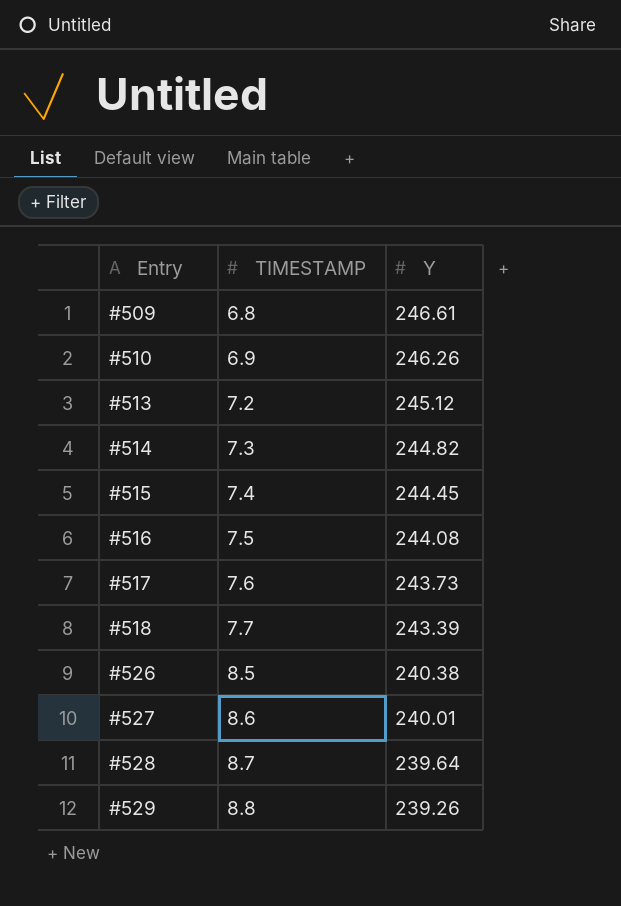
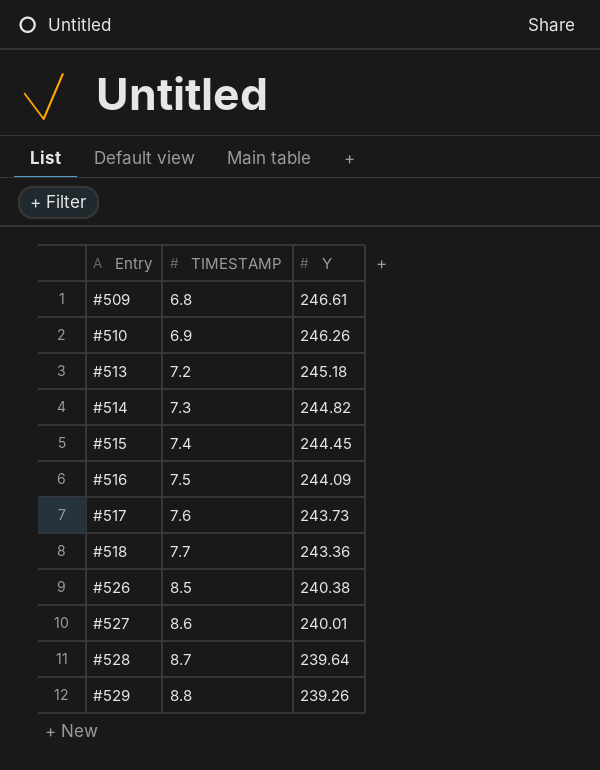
#513 | Y: 245.12 -> 245.18
#516 | Y: 244.08 -> 244.09
#518 | Y: 243.39 -> 243.36

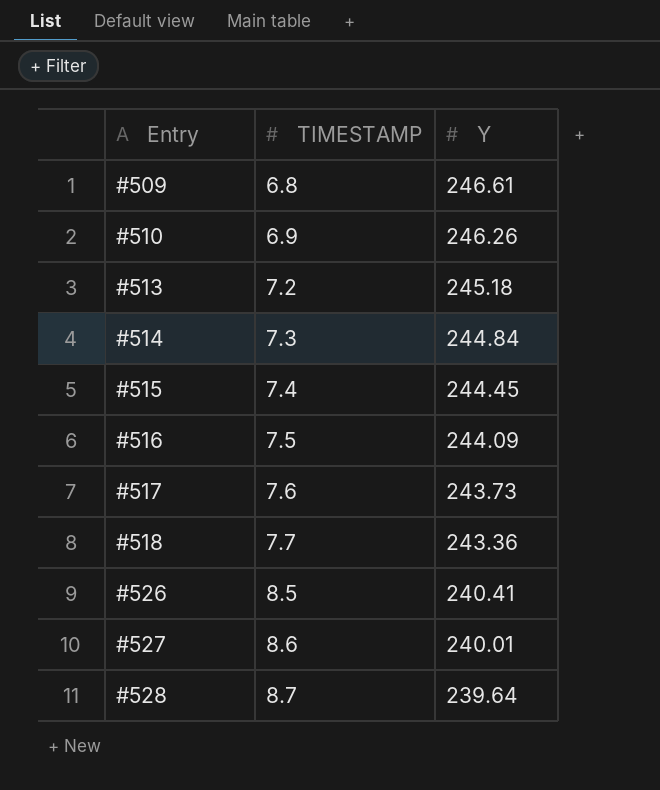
row #529: 8.8 | 239.26 -> none
#514 | Y: 244.82 -> 244.84
#526 | Y: 240.38 -> 240.41

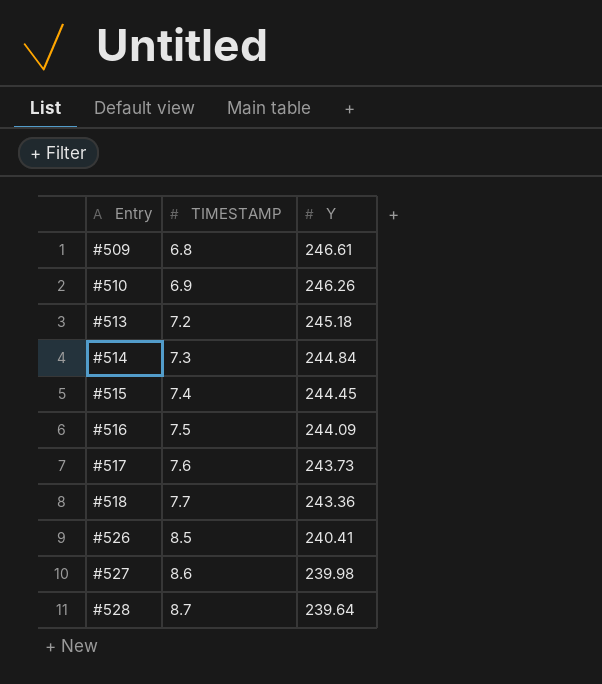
#527 | Y: 240.01 -> 239.98

